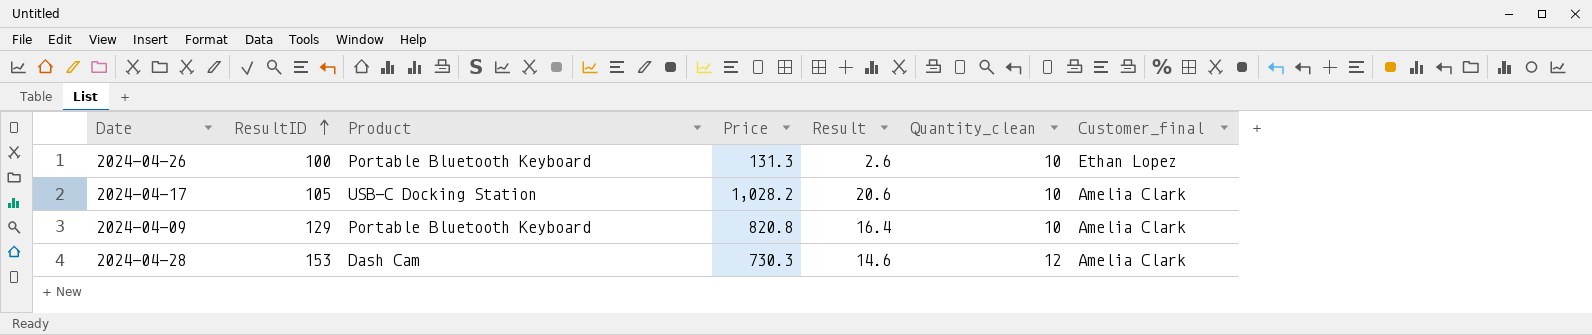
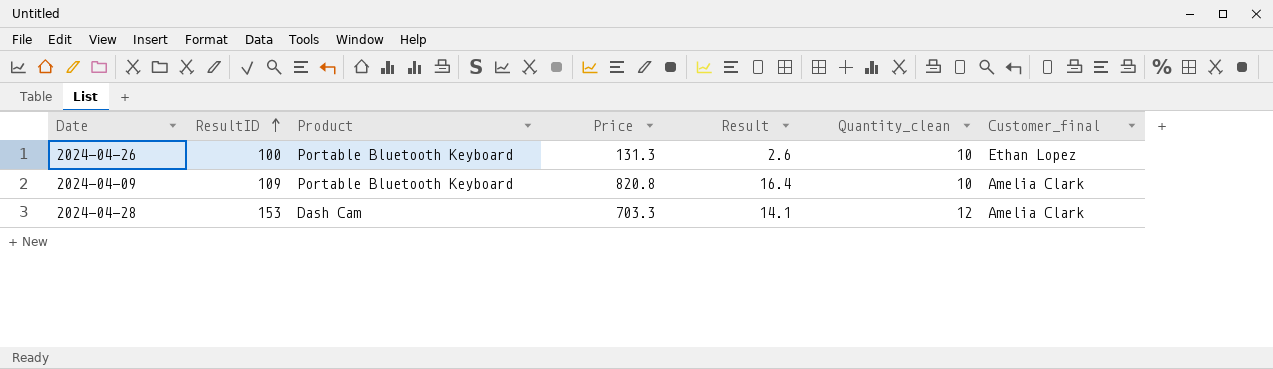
row 2024-04-17: 105 | USB-C Docking Station | 1,028.2 | 20.6 | 10 | Amelia Clark -> none
2024-04-09 | ResultID: 129 -> 109
2024-04-28 | Price: 730.3 -> 703.3
2024-04-28 | Result: 14.6 -> 14.1

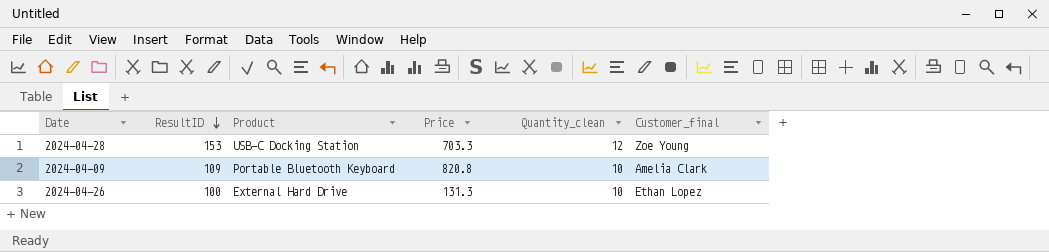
row order: ResultID ascending -> ResultID descending
column Result | formula: [Price] * 0.02 -> none
2024-04-28 | Product: Dash Cam -> USB-C Docking Station
2024-04-28 | Customer_final: Amelia Clark -> Zoe Young
2024-04-26 | Product: Portable Bluetooth Keyboard -> External Hard Drive

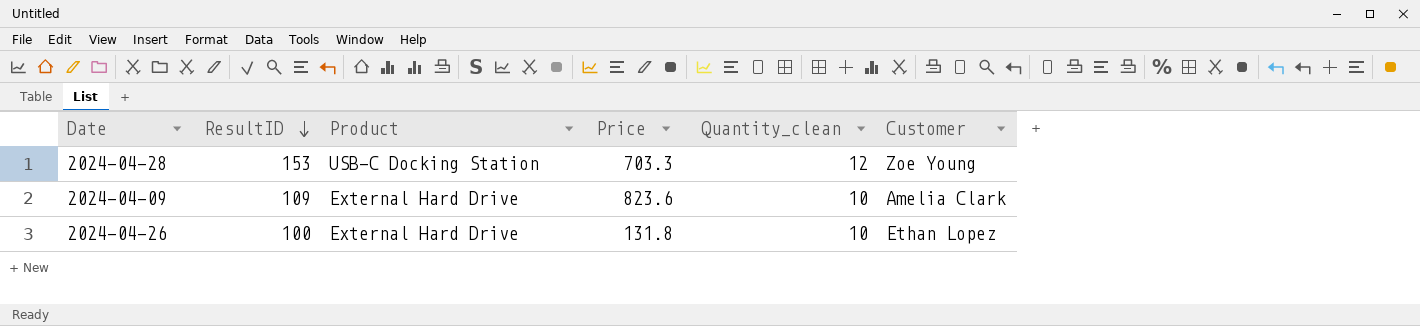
column name: Customer_final -> Customer
2024-04-09 | Product: Portable Bluetooth Keyboard -> External Hard Drive
2024-04-09 | Price: 820.8 -> 823.6
2024-04-26 | Price: 131.3 -> 131.8

